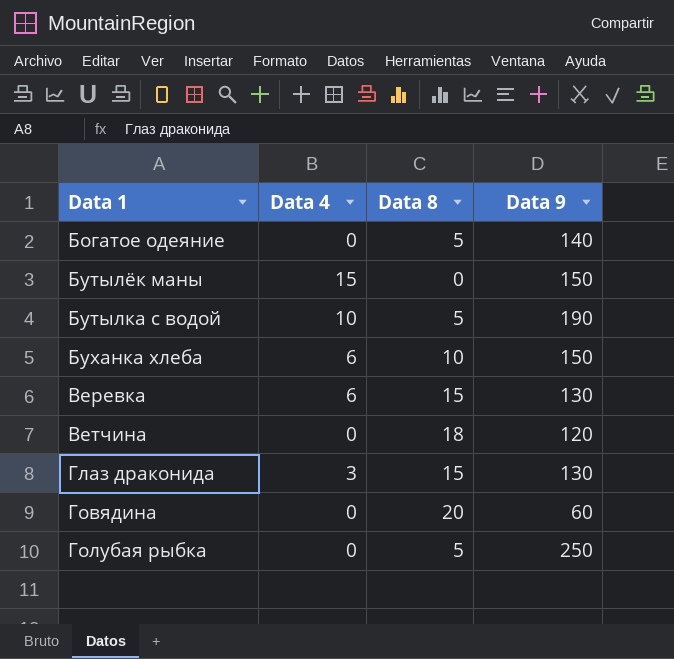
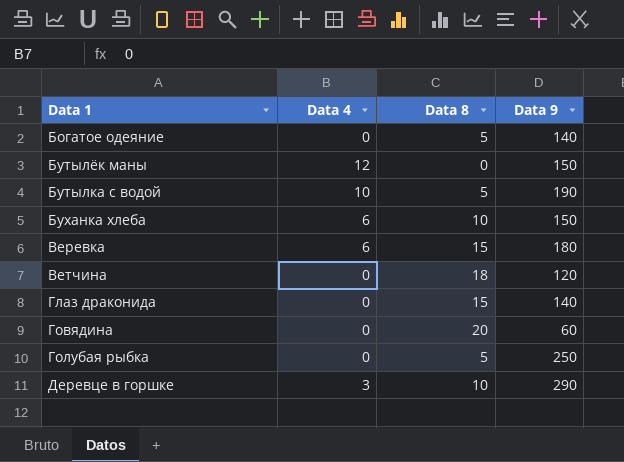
Бутылёк маны | Data 4: 15 -> 12
Веревка | Data 9: 130 -> 180
Глаз драконида | Data 4: 3 -> 0
Глаз драконида | Data 9: 130 -> 140
row Деревце в горшке: none -> 3 | 10 | 290

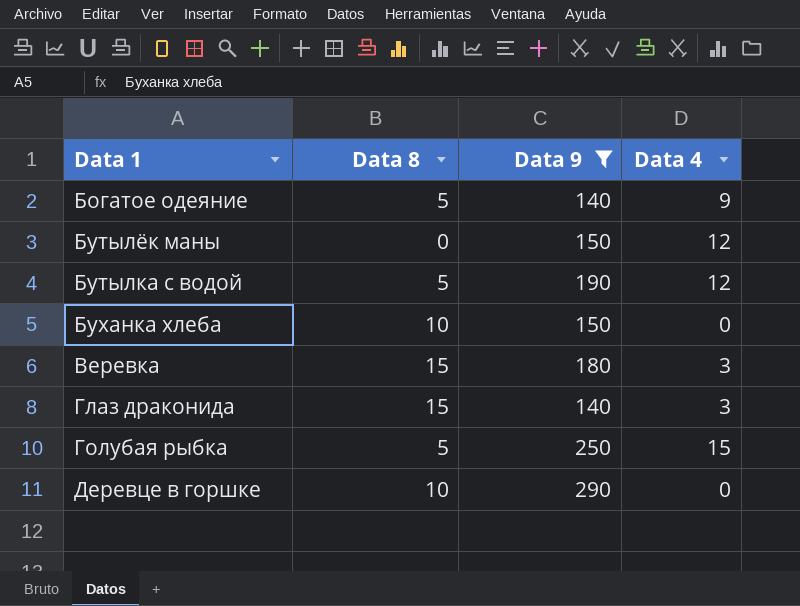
filter: none -> Data 9 >= 140
column Data 4 | position: 2 -> 4
Богатое одеяние | Data 4: 0 -> 9
Бутылка с водой | Data 4: 10 -> 12
Буханка хлеба | Data 4: 6 -> 0
Веревка | Data 4: 6 -> 3
Глаз драконида | Data 4: 0 -> 3
Голубая рыбка | Data 4: 0 -> 15
Деревце в горшке | Data 4: 3 -> 0

